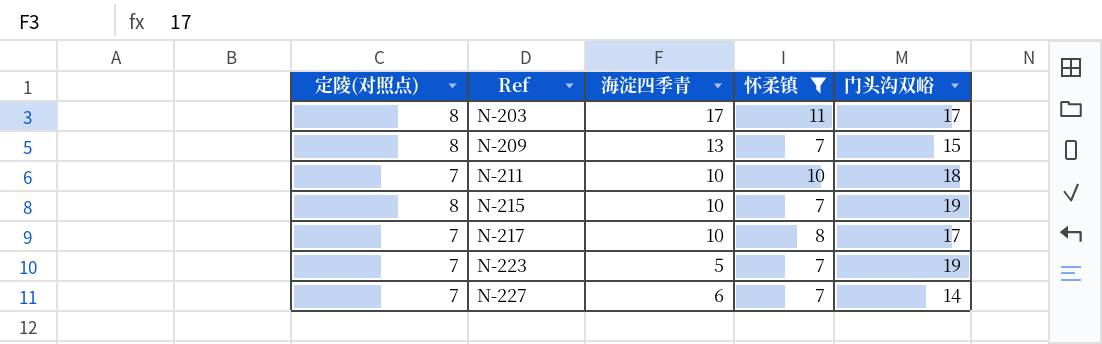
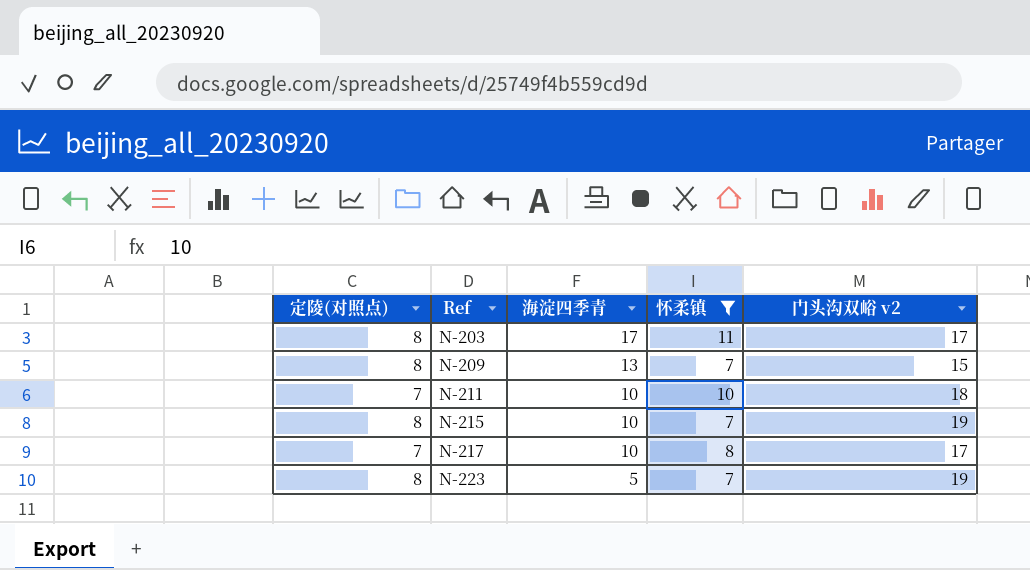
column name: 门头沟双峪 -> 门头沟双峪 v2
row N-227: 7 | 6 | 7 | 14 -> none
N-223 | 定陵(对照点): 7 -> 8

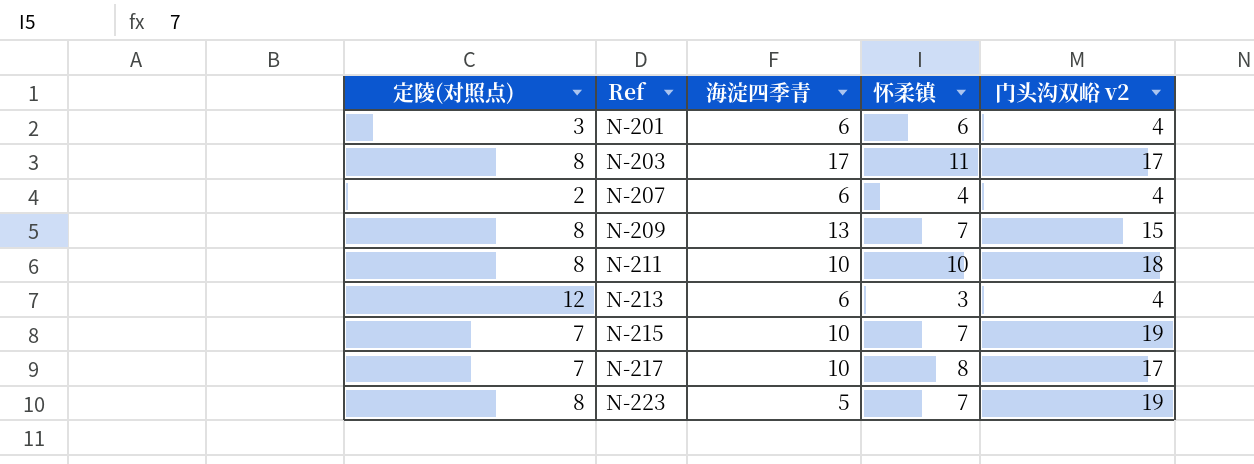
filter: 怀柔镇 >= 7 -> none
N-211 | 定陵(对照点): 7 -> 8
N-215 | 定陵(对照点): 8 -> 7

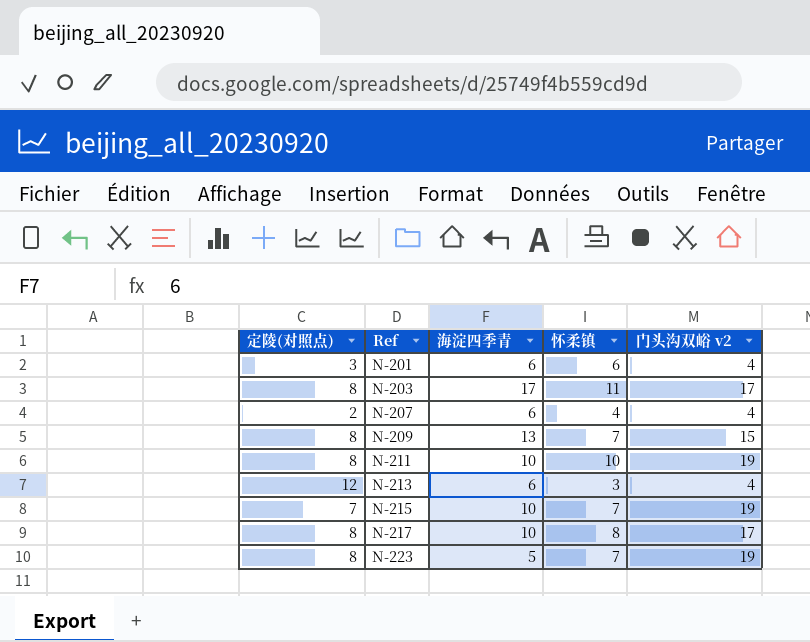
N-211 | 门头沟双峪 v2: 18 -> 19
N-217 | 定陵(对照点): 7 -> 8

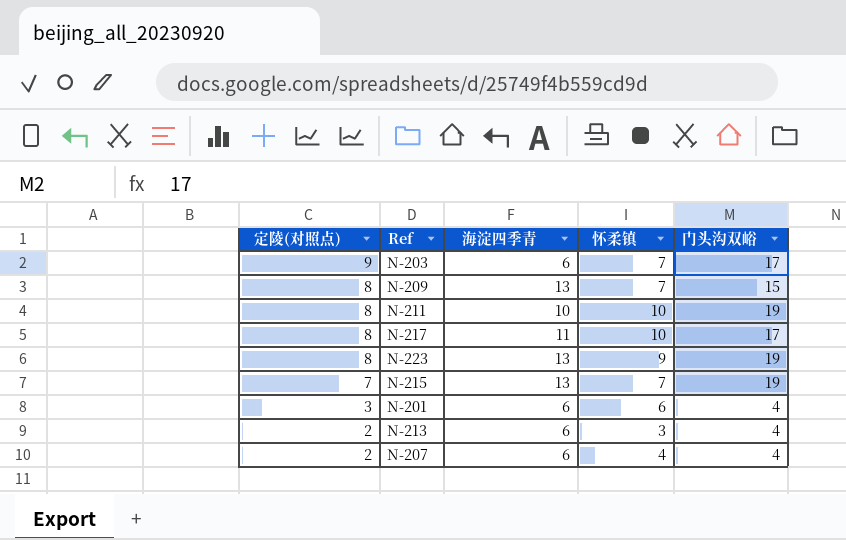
row order: Ref ascending -> 定陵(对照点) descending
column name: 门头沟双峪 v2 -> 门头沟双峪
N-203 | 定陵(对照点): 8 -> 9
N-203 | 海淀四季青: 17 -> 6
N-203 | 怀柔镇: 11 -> 7
N-217 | 海淀四季青: 10 -> 11
N-217 | 怀柔镇: 8 -> 10
N-223 | 海淀四季青: 5 -> 13
N-223 | 怀柔镇: 7 -> 9
N-215 | 海淀四季青: 10 -> 13
N-213 | 定陵(对照点): 12 -> 2

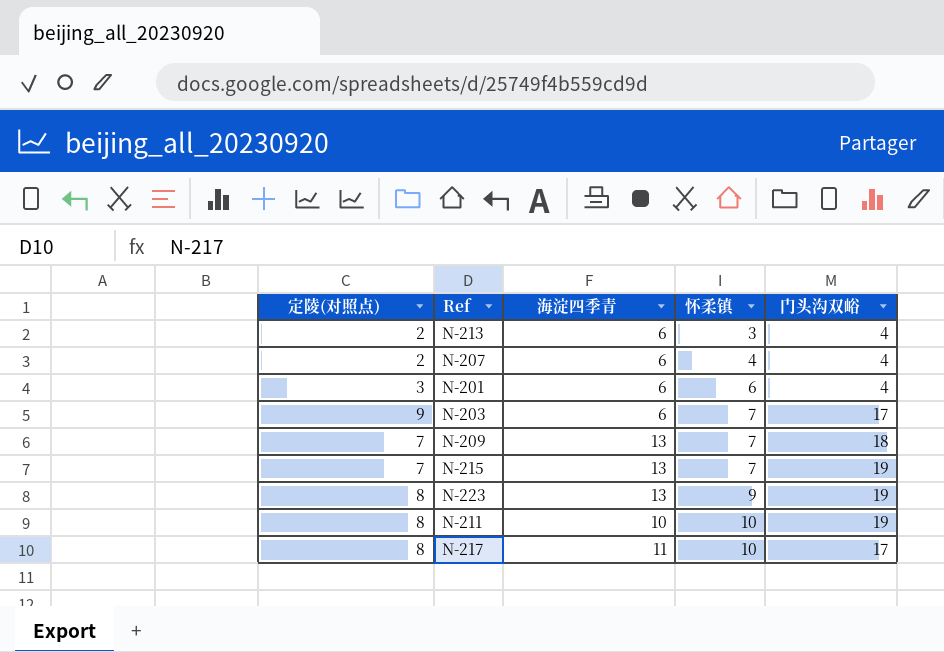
row order: 定陵(对照点) descending -> 怀柔镇 ascending
N-209 | 定陵(对照点): 8 -> 7
N-209 | 门头沟双峪: 15 -> 18

